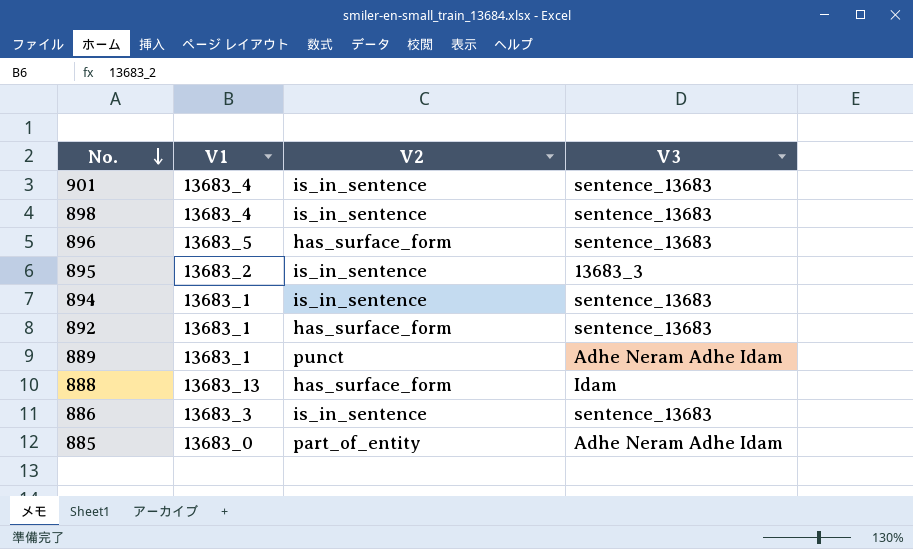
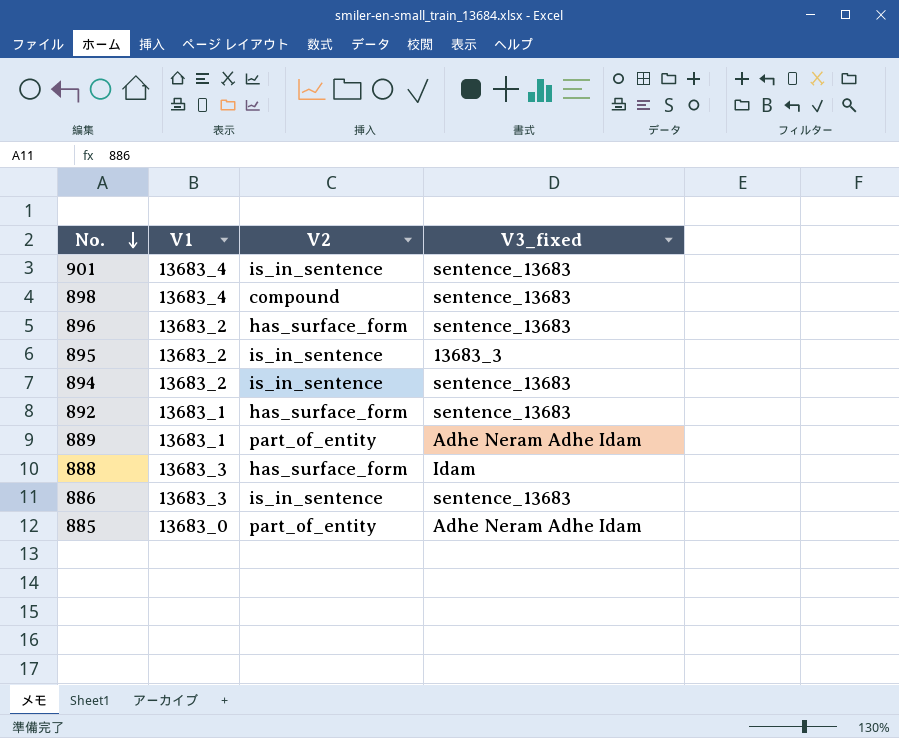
column name: V3 -> V3_fixed
898 | V2: is_in_sentence -> compound
896 | V1: 13683_5 -> 13683_2
894 | V1: 13683_1 -> 13683_2
889 | V2: punct -> part_of_entity
888 | V1: 13683_13 -> 13683_3

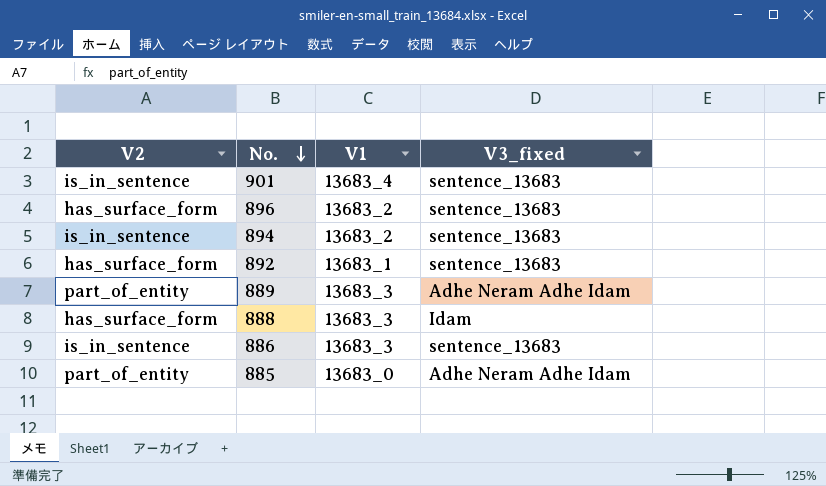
column V2 | position: 3 -> 1
row 898: 13683_4 | compound | sentence_13683 -> none
row 895: 13683_2 | is_in_sentence | 13683_3 -> none
889 | V1: 13683_1 -> 13683_3

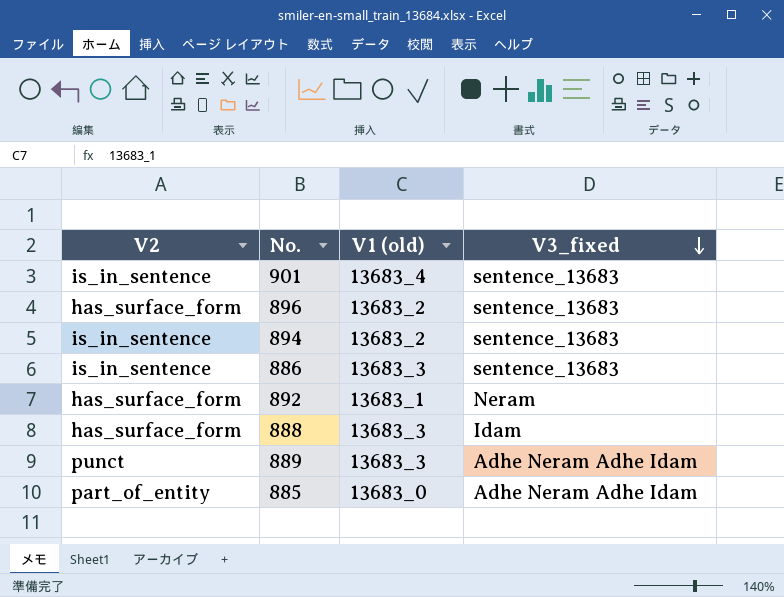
row order: No. descending -> V3_fixed descending
column name: V1 -> V1 (old)
892 | V3_fixed: sentence_13683 -> Neram
889 | V2: part_of_entity -> punct

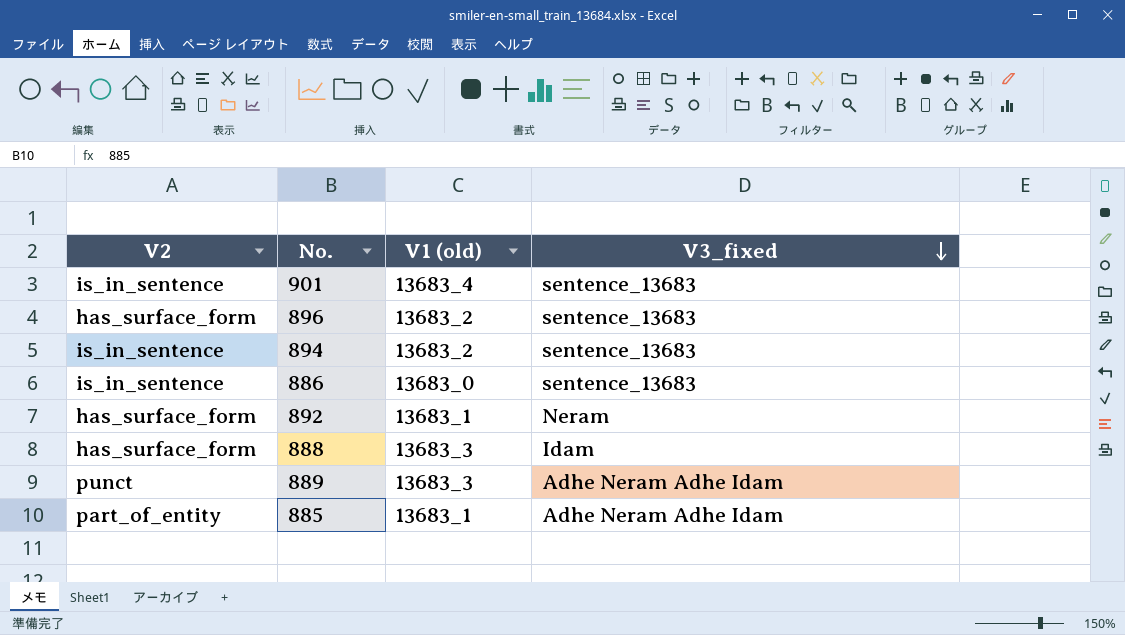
886 | V1 (old): 13683_3 -> 13683_0
885 | V1 (old): 13683_0 -> 13683_1

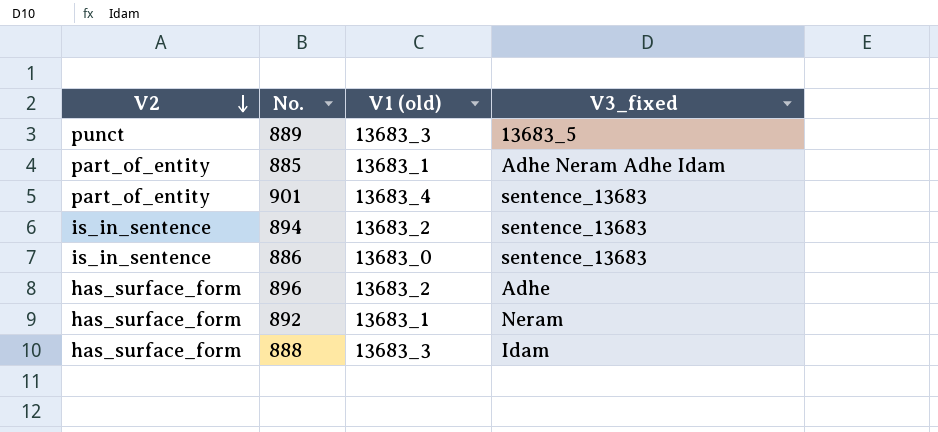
row order: V3_fixed descending -> V2 descending
889 | V3_fixed: Adhe Neram Adhe Idam -> 13683_5
901 | V2: is_in_sentence -> part_of_entity
896 | V3_fixed: sentence_13683 -> Adhe

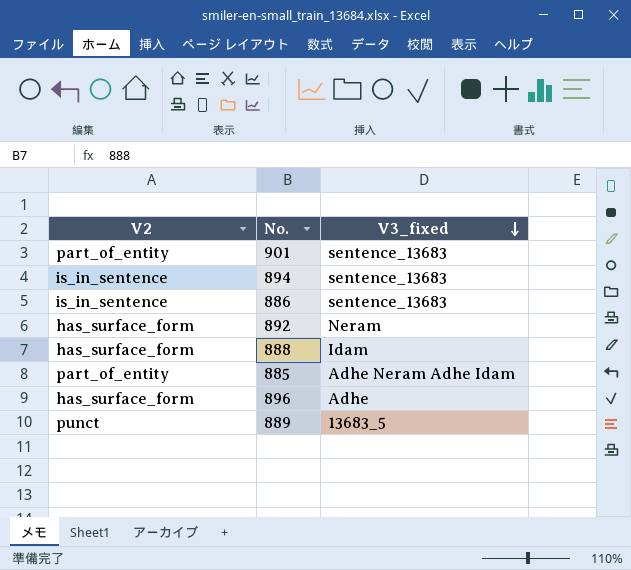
row order: V2 descending -> V3_fixed descending
column V1 (old) | position: 3 -> none

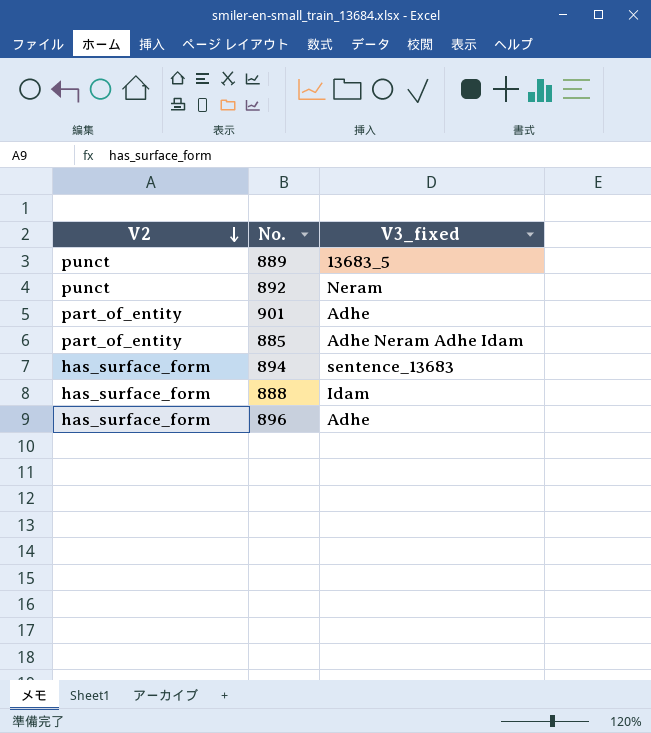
row order: V3_fixed descending -> V2 descending
row 886: is_in_sentence | sentence_13683 -> none
892 | V2: has_surface_form -> punct
901 | V3_fixed: sentence_13683 -> Adhe
894 | V2: is_in_sentence -> has_surface_form

